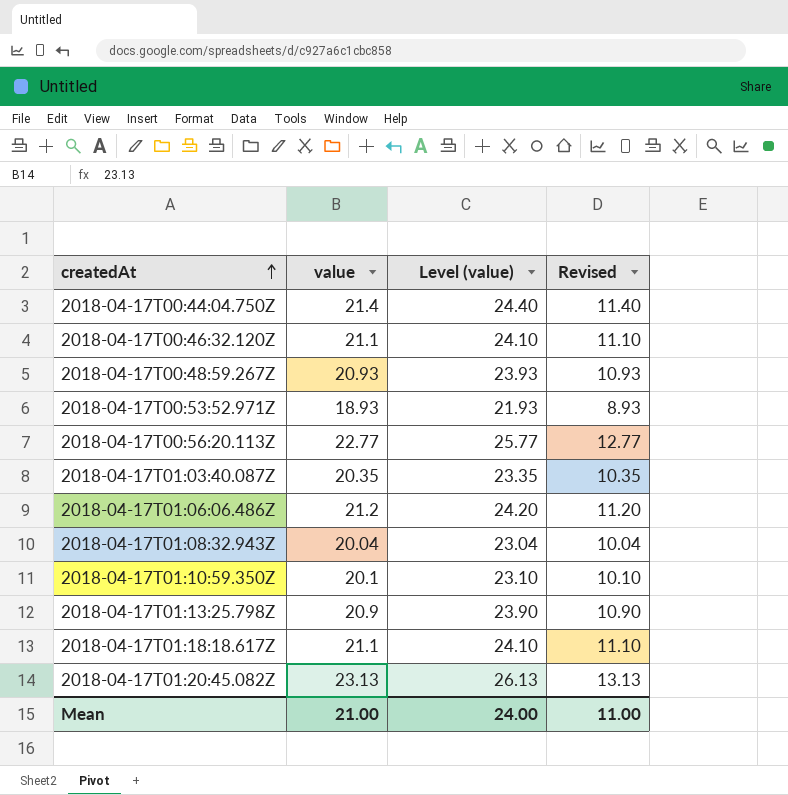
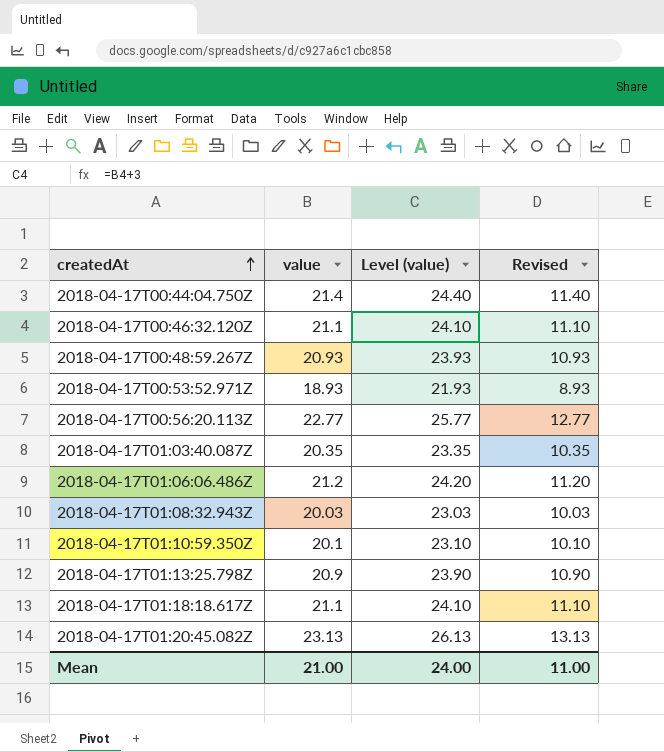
2018-04-17T01:08:32.943Z | value: 20.04 -> 20.03
2018-04-17T01:08:32.943Z | Level (value): 23.04 -> 23.03
2018-04-17T01:08:32.943Z | Revised: 10.04 -> 10.03

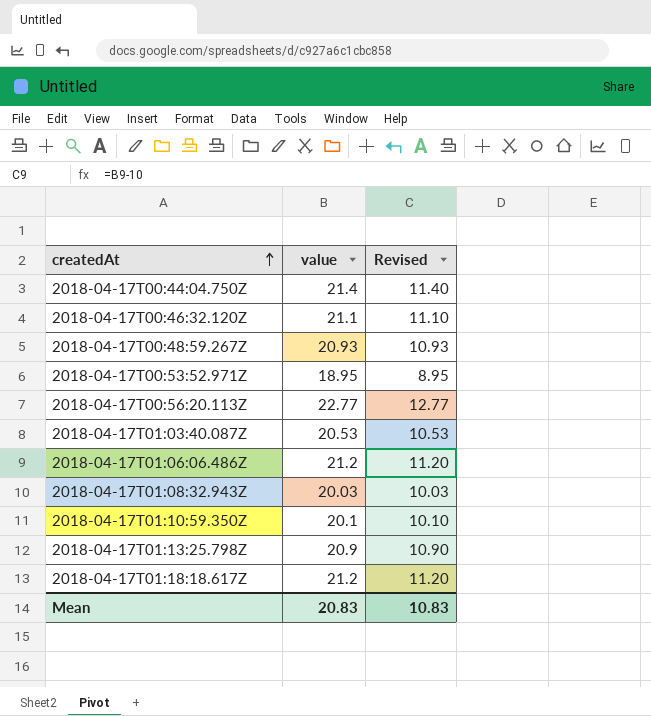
column Level (value) | formula: [value] + 3 -> none
row 2018-04-17T01:20:45.082Z: 23.13 | 26.13 | 13.13 -> none
2018-04-17T00:53:52.971Z | value: 18.93 -> 18.95
2018-04-17T00:53:52.971Z | Revised: 8.93 -> 8.95
2018-04-17T01:03:40.087Z | value: 20.35 -> 20.53
2018-04-17T01:03:40.087Z | Revised: 10.35 -> 10.53
2018-04-17T01:18:18.617Z | value: 21.1 -> 21.2
2018-04-17T01:18:18.617Z | Revised: 11.10 -> 11.20
Mean | value: 21.00 -> 20.83
Mean | Revised: 11.00 -> 10.83

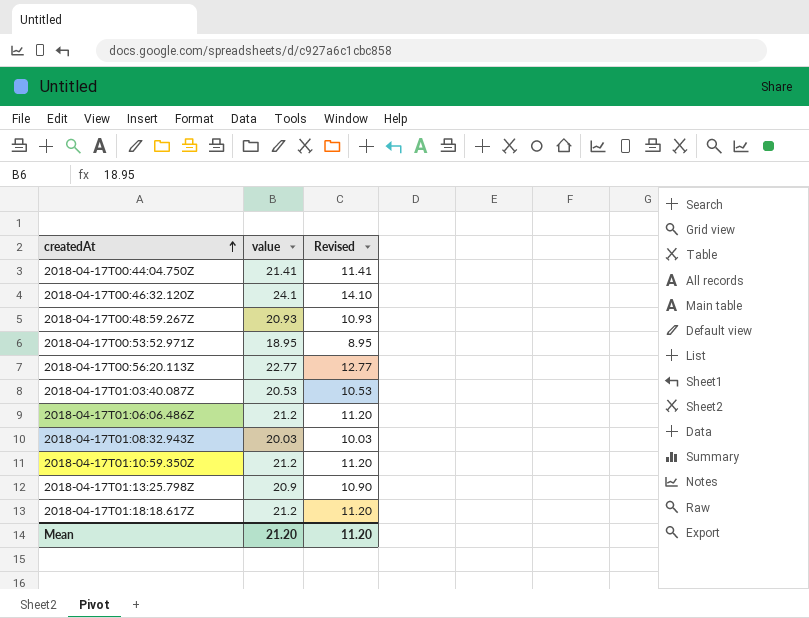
2018-04-17T00:44:04.750Z | value: 21.4 -> 21.41
2018-04-17T00:44:04.750Z | Revised: 11.40 -> 11.41
2018-04-17T00:46:32.120Z | value: 21.1 -> 24.1
2018-04-17T00:46:32.120Z | Revised: 11.10 -> 14.10
2018-04-17T01:10:59.350Z | value: 20.1 -> 21.2
2018-04-17T01:10:59.350Z | Revised: 10.10 -> 11.20
Mean | value: 20.83 -> 21.20
Mean | Revised: 10.83 -> 11.20

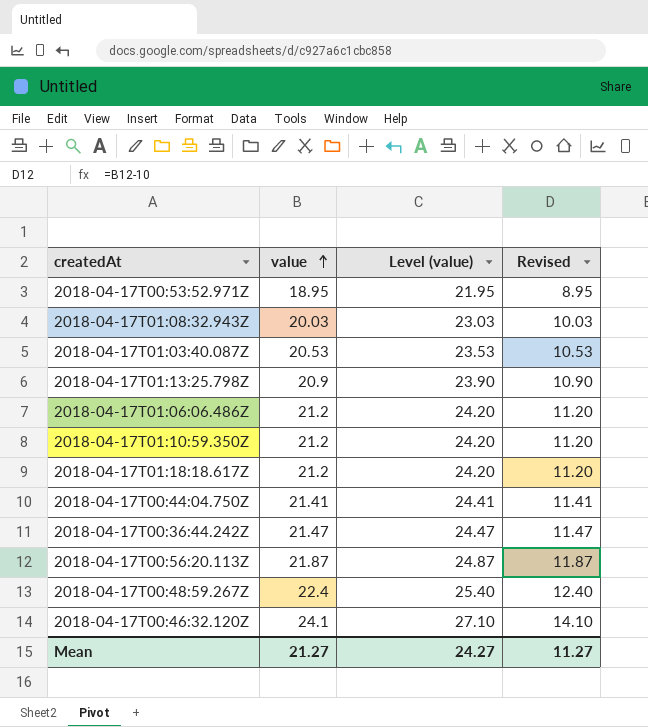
row order: createdAt ascending -> value ascending
column Level (value) | formula: none -> [value] + 3
row 2018-04-17T00:36:44.242Z: none -> 21.47 | 24.47 | 11.47
2018-04-17T00:56:20.113Z | value: 22.77 -> 21.87
2018-04-17T00:56:20.113Z | Revised: 12.77 -> 11.87
2018-04-17T00:48:59.267Z | value: 20.93 -> 22.4
2018-04-17T00:48:59.267Z | Revised: 10.93 -> 12.40
Mean | value: 21.20 -> 21.27
Mean | Revised: 11.20 -> 11.27

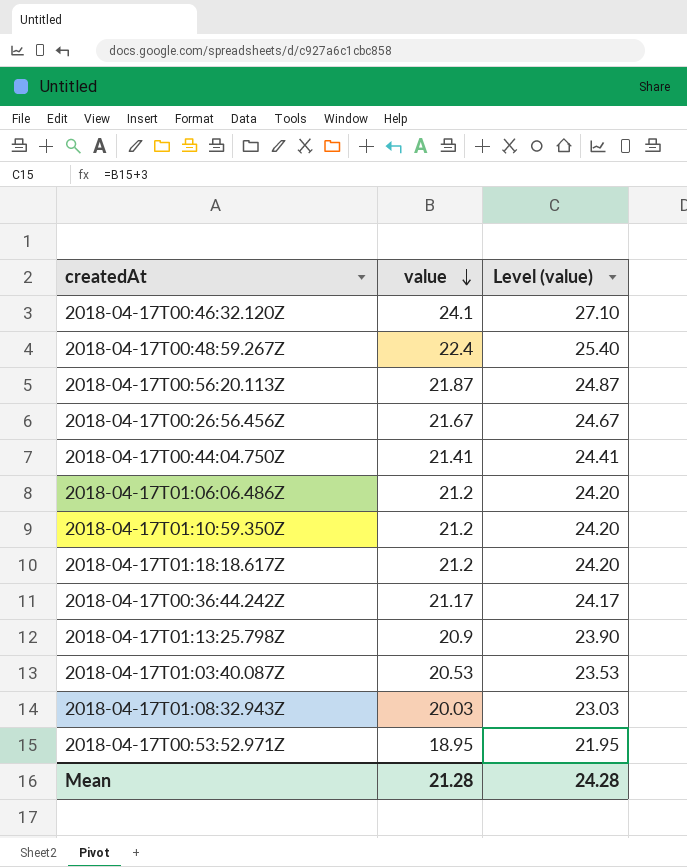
row order: value ascending -> value descending
column Revised | formula: [value] - 10 -> none
row 2018-04-17T00:26:56.456Z: none -> 21.67 | 24.67
2018-04-17T00:36:44.242Z | value: 21.47 -> 21.17
2018-04-17T00:36:44.242Z | Level (value): 24.47 -> 24.17
Mean | value: 21.27 -> 21.28
Mean | Level (value): 24.27 -> 24.28

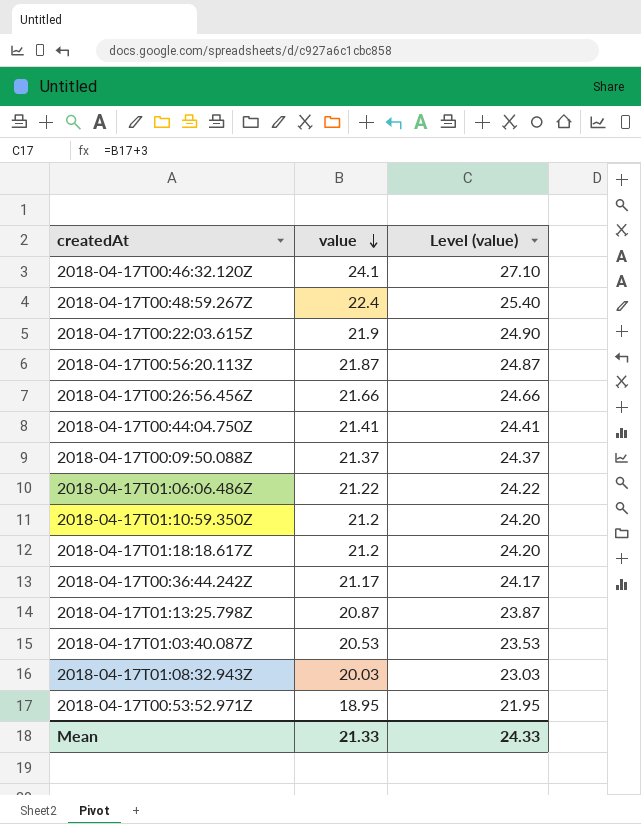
row 2018-04-17T00:22:03.615Z: none -> 21.9 | 24.90
2018-04-17T00:26:56.456Z | value: 21.67 -> 21.66
2018-04-17T00:26:56.456Z | Level (value): 24.67 -> 24.66
row 2018-04-17T00:09:50.088Z: none -> 21.37 | 24.37
2018-04-17T01:06:06.486Z | value: 21.2 -> 21.22
2018-04-17T01:06:06.486Z | Level (value): 24.20 -> 24.22
2018-04-17T01:13:25.798Z | value: 20.9 -> 20.87
2018-04-17T01:13:25.798Z | Level (value): 23.90 -> 23.87
Mean | value: 21.28 -> 21.33
Mean | Level (value): 24.28 -> 24.33

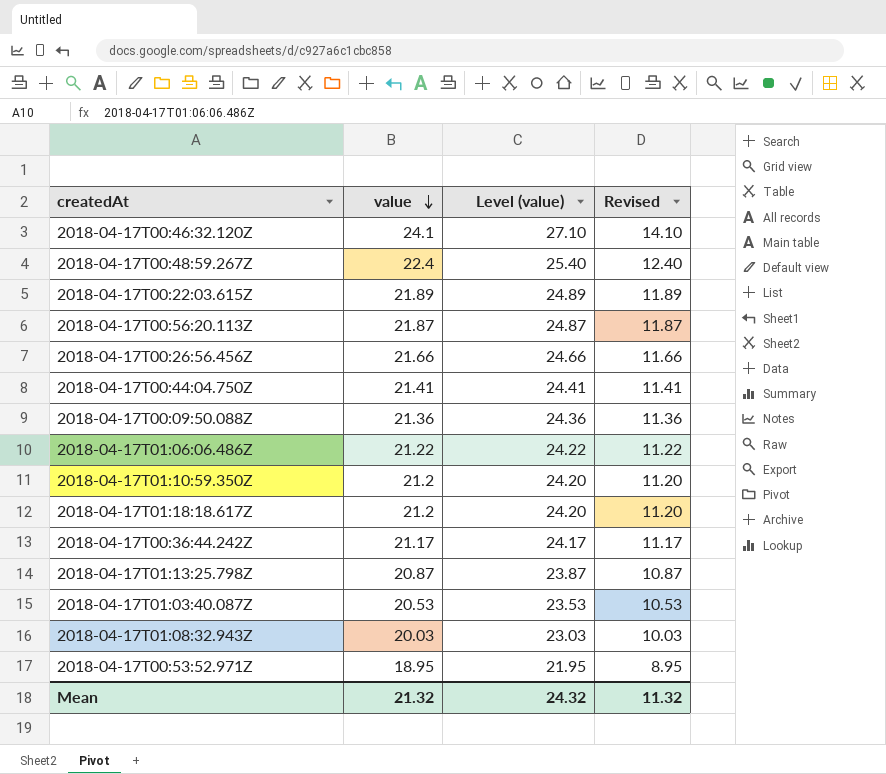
column Revised | formula: none -> [value] - 10
2018-04-17T00:22:03.615Z | value: 21.9 -> 21.89
2018-04-17T00:22:03.615Z | Level (value): 24.90 -> 24.89
2018-04-17T00:09:50.088Z | value: 21.37 -> 21.36
2018-04-17T00:09:50.088Z | Level (value): 24.37 -> 24.36
Mean | value: 21.33 -> 21.32
Mean | Level (value): 24.33 -> 24.32

